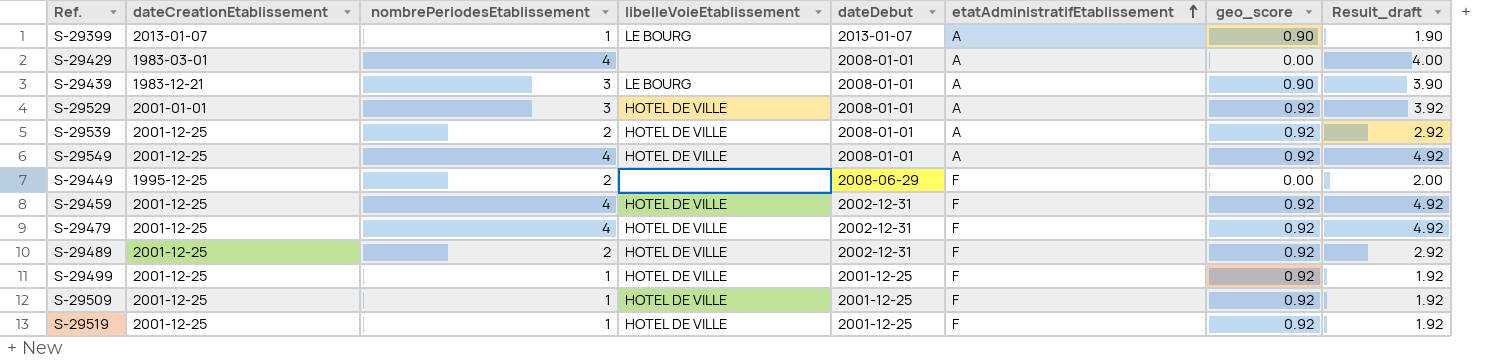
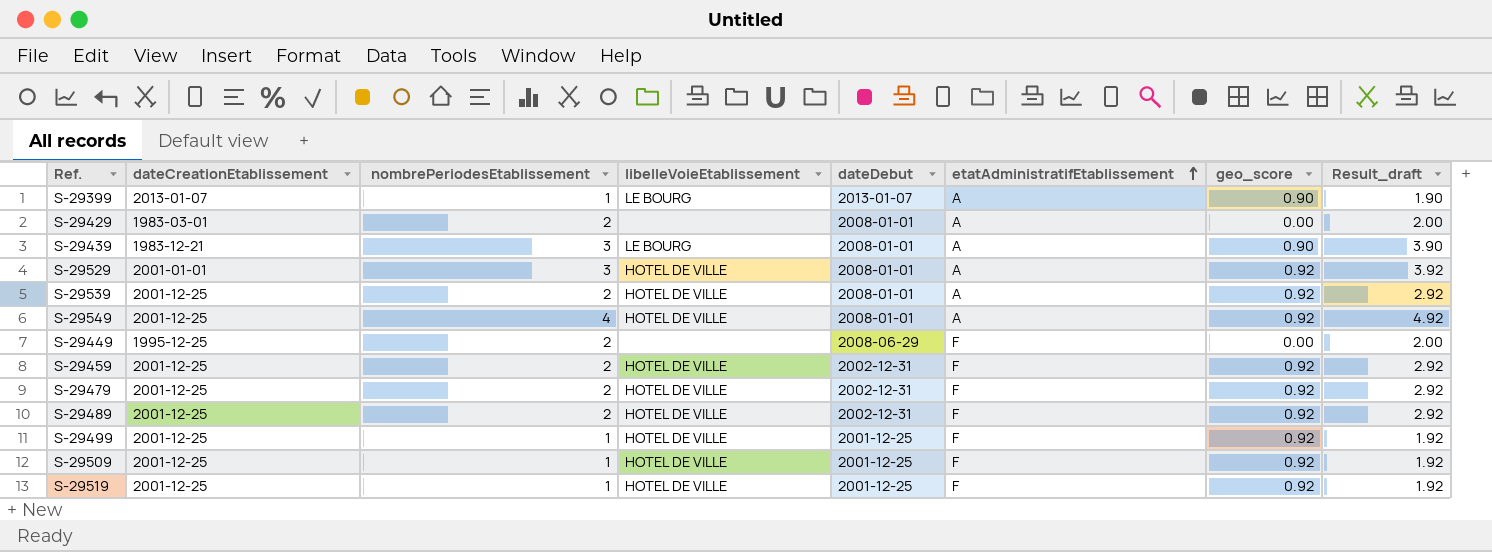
S-29429 | nombrePeriodesEtablissement: 4 -> 2
S-29429 | Result_draft: 4.00 -> 2.00
S-29459 | nombrePeriodesEtablissement: 4 -> 2
S-29459 | Result_draft: 4.92 -> 2.92
S-29479 | nombrePeriodesEtablissement: 4 -> 2
S-29479 | Result_draft: 4.92 -> 2.92

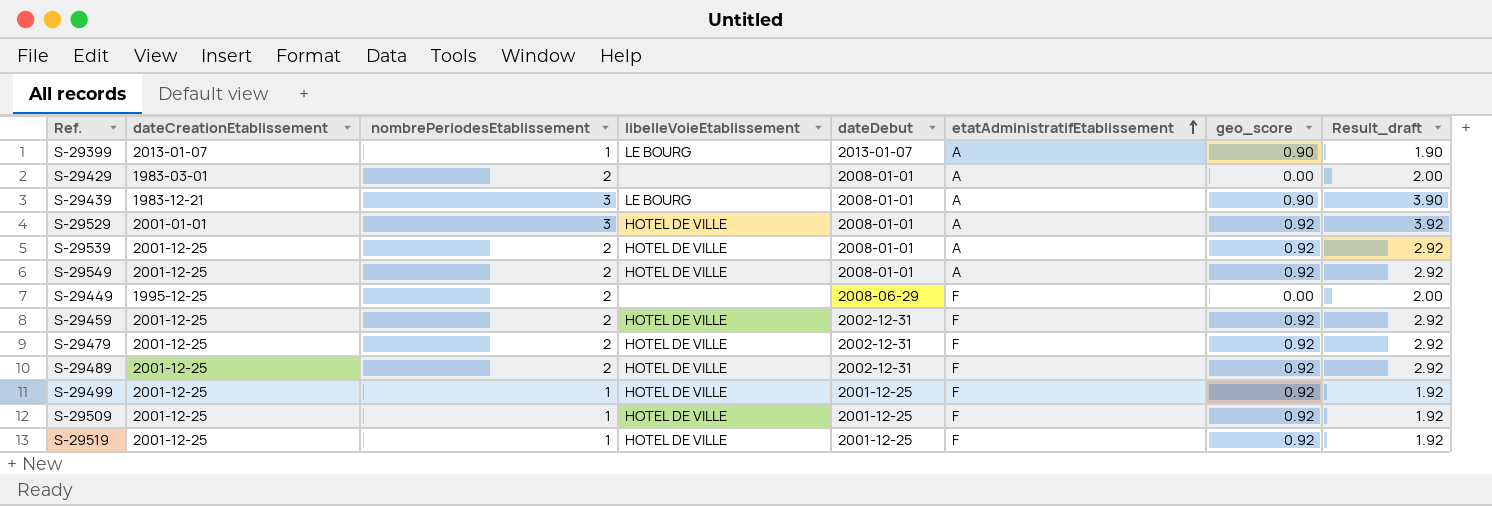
S-29549 | nombrePeriodesEtablissement: 4 -> 2
S-29549 | Result_draft: 4.92 -> 2.92

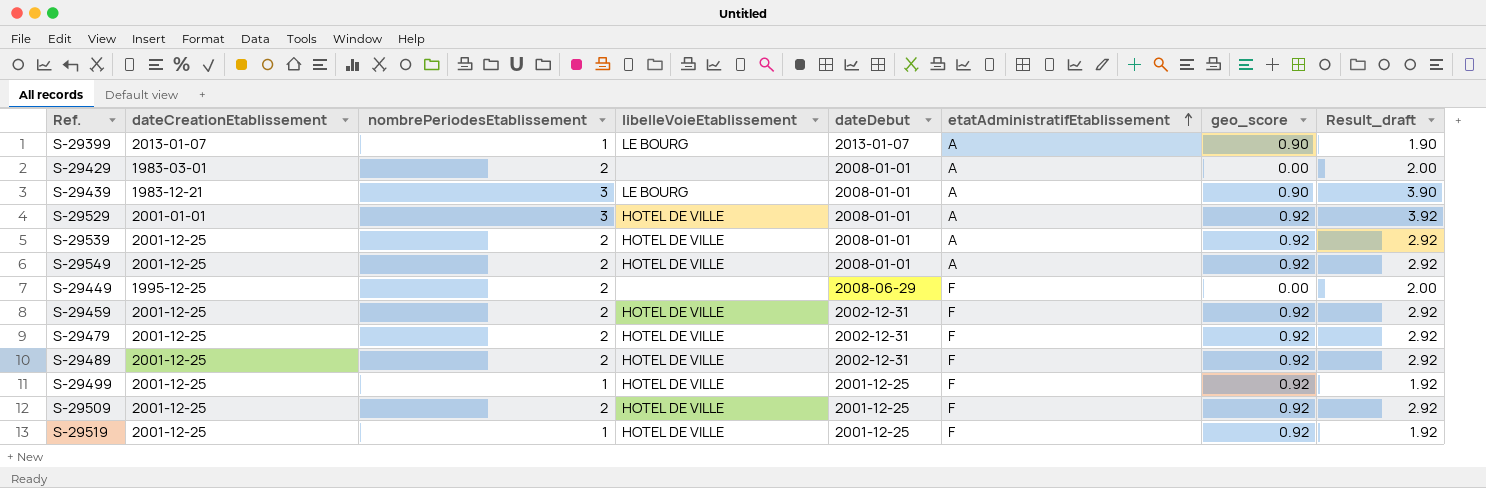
S-29509 | nombrePeriodesEtablissement: 1 -> 2
S-29509 | Result_draft: 1.92 -> 2.92

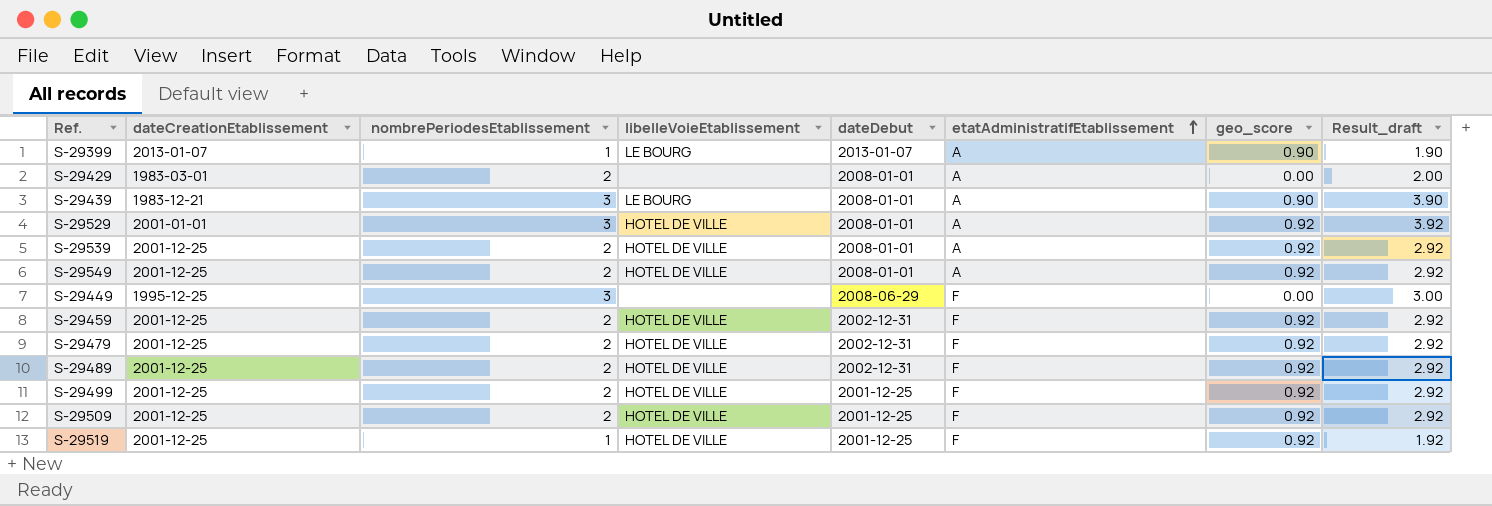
S-29449 | nombrePeriodesEtablissement: 2 -> 3
S-29449 | Result_draft: 2.00 -> 3.00
S-29499 | nombrePeriodesEtablissement: 1 -> 2
S-29499 | Result_draft: 1.92 -> 2.92

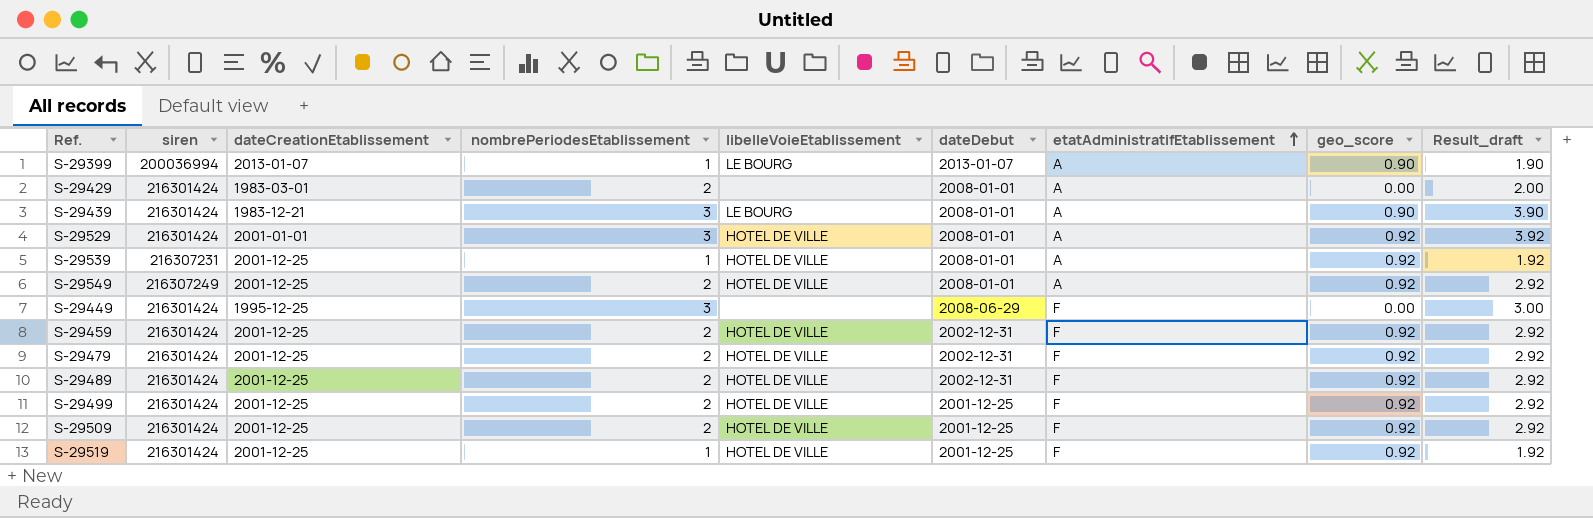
column siren | position: none -> 2
S-29539 | nombrePeriodesEtablissement: 2 -> 1
S-29539 | Result_draft: 2.92 -> 1.92

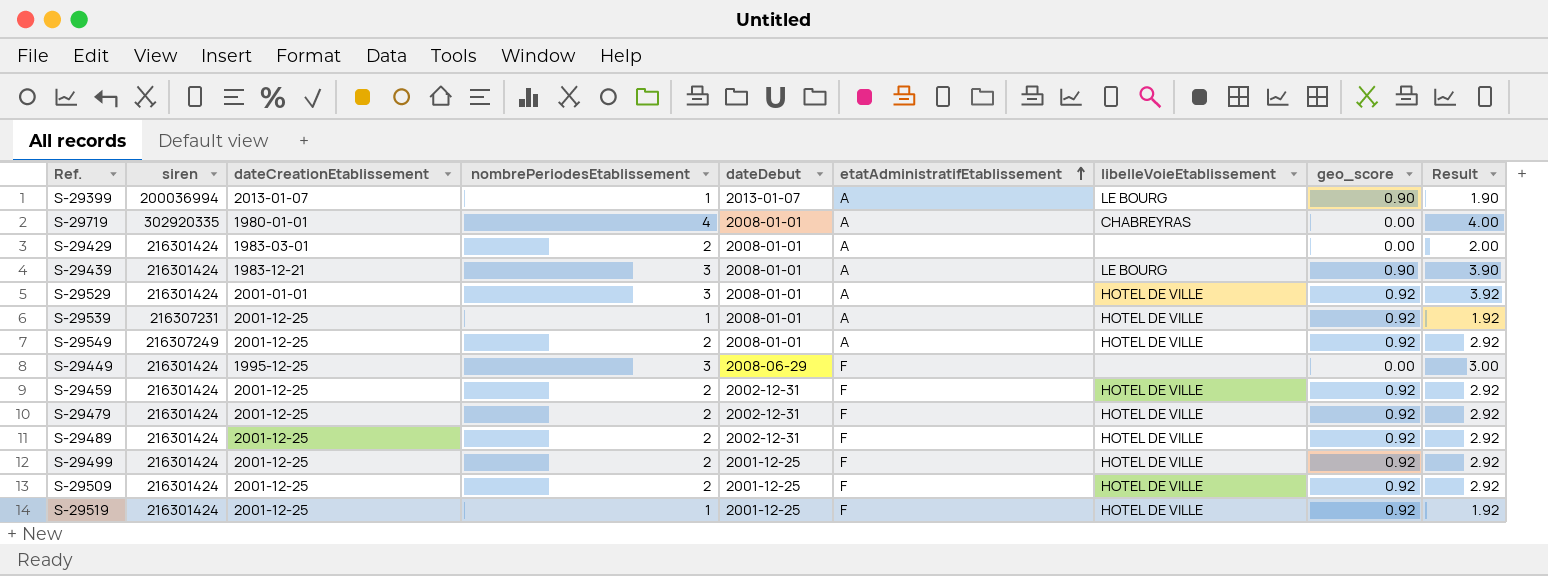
column libelleVoieEtablissement | position: 5 -> 7
column name: Result_draft -> Result
row S-29719: none -> 302920335 | 1980-01-01 | 4 | 2008-01-01 | A | CHABREYRAS | 0.00 | 4.00

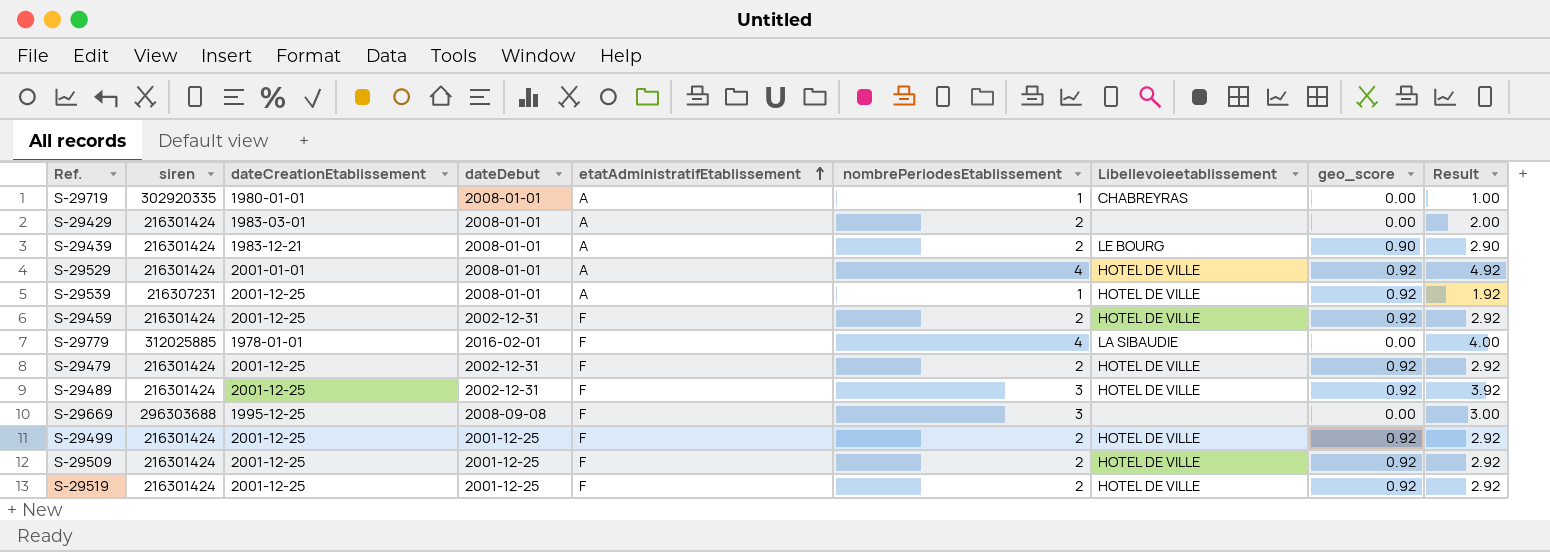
column nombrePeriodesEtablissement | position: 4 -> 6
column name: libelleVoieEtablissement -> Libellevoieetablissement
row S-29399: 200036994 | 2013-01-07 | 1 | 2013-01-07 | A | LE BOURG | 0.90 | 1.90 -> none
row S-29549: 216307249 | 2001-12-25 | 2 | 2008-01-01 | A | HOTEL DE VILLE | 0.92 | 2.92 -> none
row S-29449: 216301424 | 1995-12-25 | 3 | 2008-06-29 | F | none | 0.00 | 3.00 -> none
S-29719 | nombrePeriodesEtablissement: 4 -> 1
S-29719 | Result: 4.00 -> 1.00
S-29439 | nombrePeriodesEtablissement: 3 -> 2
S-29439 | Result: 3.90 -> 2.90
S-29529 | nombrePeriodesEtablissement: 3 -> 4
S-29529 | Result: 3.92 -> 4.92
row S-29779: none -> 312025885 | 1978-01-01 | 2016-02-01 | F | 4 | LA SIBAUDIE | 0.00 | 4.00
S-29489 | nombrePeriodesEtablissement: 2 -> 3
S-29489 | Result: 2.92 -> 3.92
row S-29669: none -> 296303688 | 1995-12-25 | 2008-09-08 | F | 3 | none | 0.00 | 3.00
S-29519 | nombrePeriodesEtablissement: 1 -> 2
S-29519 | Result: 1.92 -> 2.92

